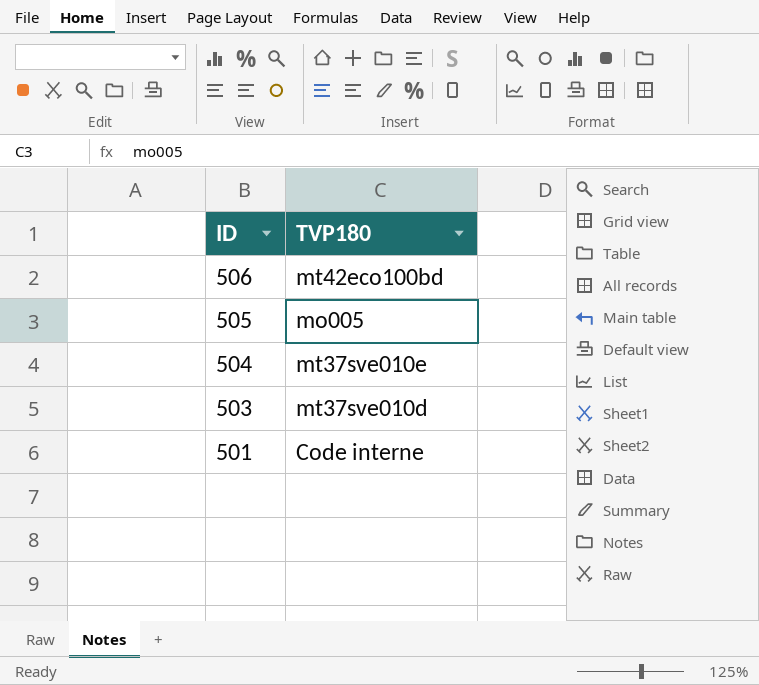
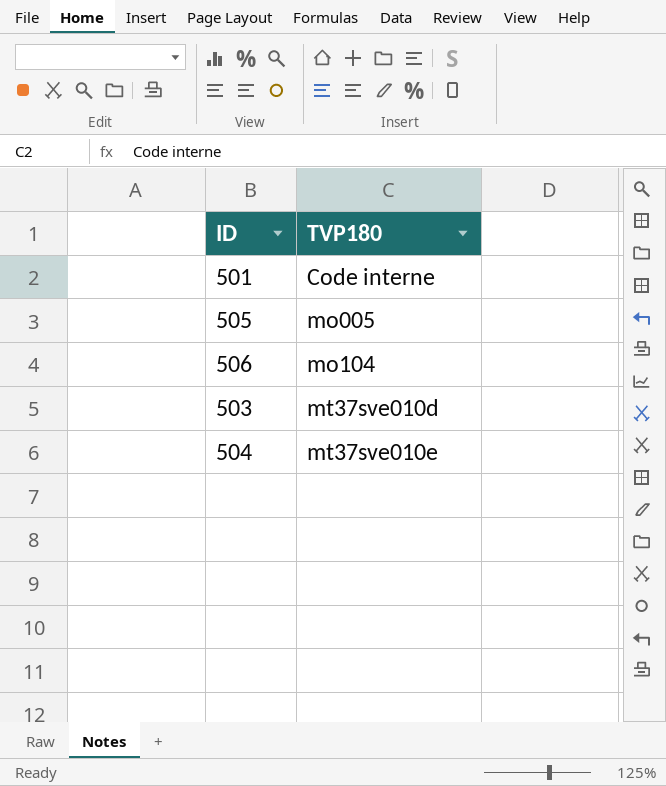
row order: ID descending -> TVP180 ascending
506 | TVP180: mt42eco100bd -> mo104

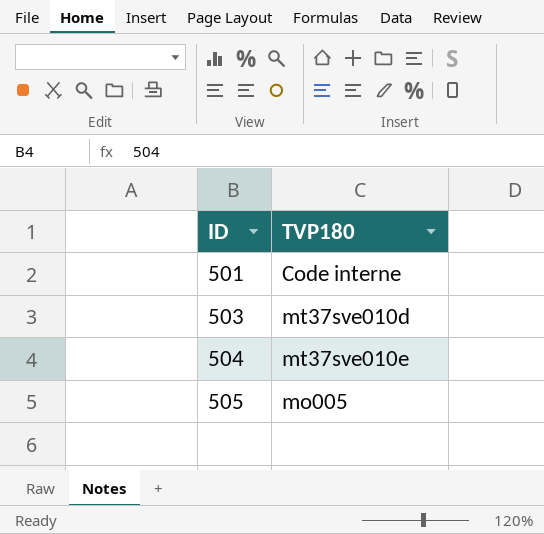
row order: TVP180 ascending -> ID ascending
row 506: mo104 -> none

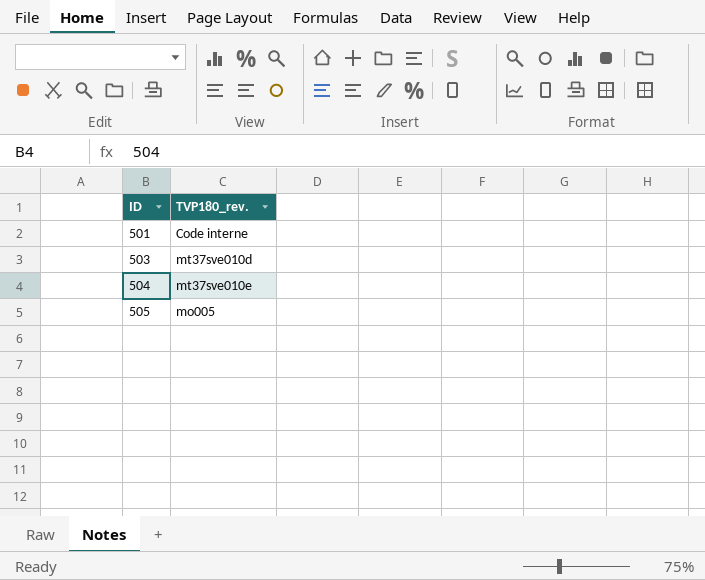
column name: TVP180 -> TVP180_rev.

